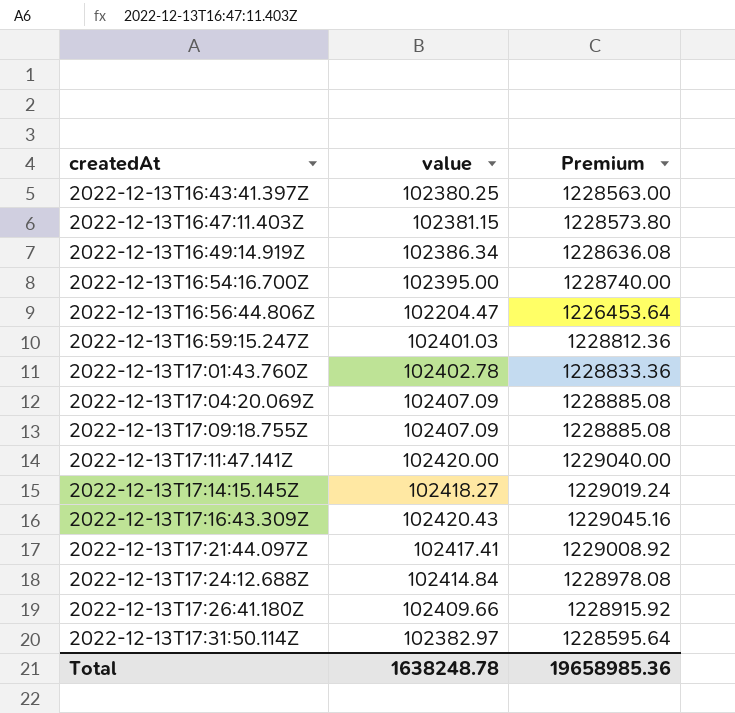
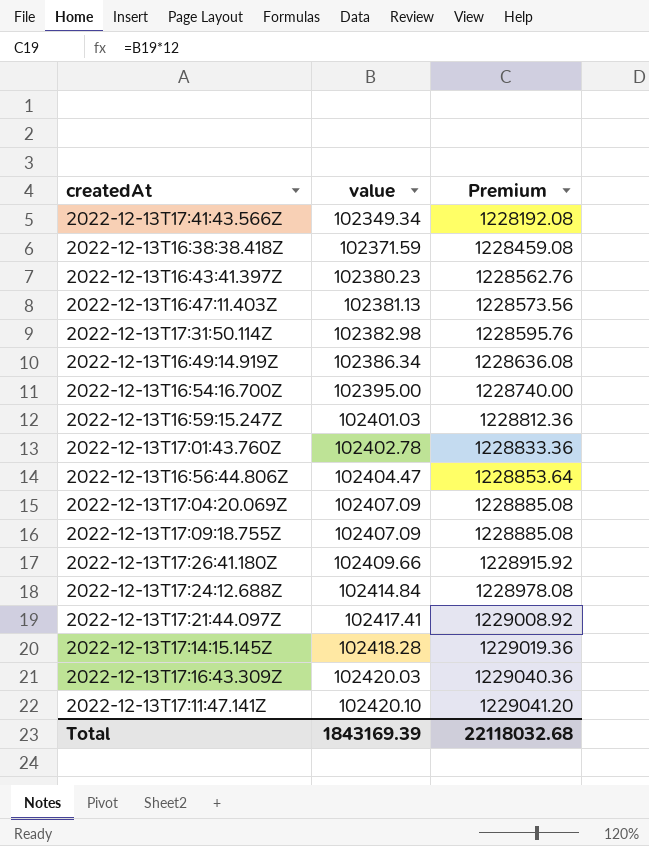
row order: createdAt ascending -> value ascending
row 2022-12-13T17:41:43.566Z: none -> 102349.34 | 1228192.08
row 2022-12-13T16:38:38.418Z: none -> 102371.59 | 1228459.08
2022-12-13T16:43:41.397Z | value: 102380.25 -> 102380.23
2022-12-13T16:43:41.397Z | Premium: 1228563.00 -> 1228562.76
2022-12-13T16:47:11.403Z | value: 102381.15 -> 102381.13
2022-12-13T16:47:11.403Z | Premium: 1228573.80 -> 1228573.56
2022-12-13T17:31:50.114Z | value: 102382.97 -> 102382.98
2022-12-13T17:31:50.114Z | Premium: 1228595.64 -> 1228595.76
2022-12-13T16:56:44.806Z | value: 102204.47 -> 102404.47
2022-12-13T16:56:44.806Z | Premium: 1226453.64 -> 1228853.64
2022-12-13T17:14:15.145Z | value: 102418.27 -> 102418.28
2022-12-13T17:14:15.145Z | Premium: 1229019.24 -> 1229019.36
2022-12-13T17:16:43.309Z | value: 102420.43 -> 102420.03
2022-12-13T17:16:43.309Z | Premium: 1229045.16 -> 1229040.36
2022-12-13T17:11:47.141Z | value: 102420.00 -> 102420.10
2022-12-13T17:11:47.141Z | Premium: 1229040.00 -> 1229041.20
Total | value: 1638248.78 -> 1843169.39
Total | Premium: 19658985.36 -> 22118032.68

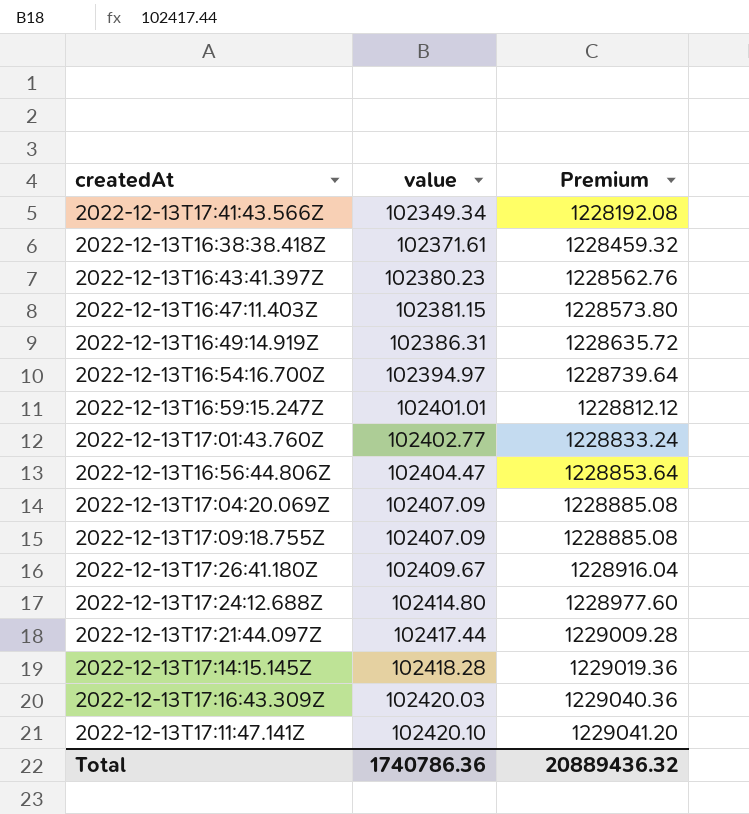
row 2022-12-13T17:31:50.114Z: 102382.98 | 1228595.76 -> none
2022-12-13T16:38:38.418Z | value: 102371.59 -> 102371.61
2022-12-13T16:38:38.418Z | Premium: 1228459.08 -> 1228459.32
2022-12-13T16:47:11.403Z | value: 102381.13 -> 102381.15
2022-12-13T16:47:11.403Z | Premium: 1228573.56 -> 1228573.80
2022-12-13T16:49:14.919Z | value: 102386.34 -> 102386.31
2022-12-13T16:49:14.919Z | Premium: 1228636.08 -> 1228635.72
2022-12-13T16:54:16.700Z | value: 102395.00 -> 102394.97
2022-12-13T16:54:16.700Z | Premium: 1228740.00 -> 1228739.64
2022-12-13T16:59:15.247Z | value: 102401.03 -> 102401.01
2022-12-13T16:59:15.247Z | Premium: 1228812.36 -> 1228812.12
2022-12-13T17:01:43.760Z | value: 102402.78 -> 102402.77
2022-12-13T17:01:43.760Z | Premium: 1228833.36 -> 1228833.24
2022-12-13T17:26:41.180Z | value: 102409.66 -> 102409.67
2022-12-13T17:26:41.180Z | Premium: 1228915.92 -> 1228916.04
2022-12-13T17:24:12.688Z | value: 102414.84 -> 102414.80
2022-12-13T17:24:12.688Z | Premium: 1228978.08 -> 1228977.60
2022-12-13T17:21:44.097Z | value: 102417.41 -> 102417.44
2022-12-13T17:21:44.097Z | Premium: 1229008.92 -> 1229009.28
Total | value: 1843169.39 -> 1740786.36
Total | Premium: 22118032.68 -> 20889436.32

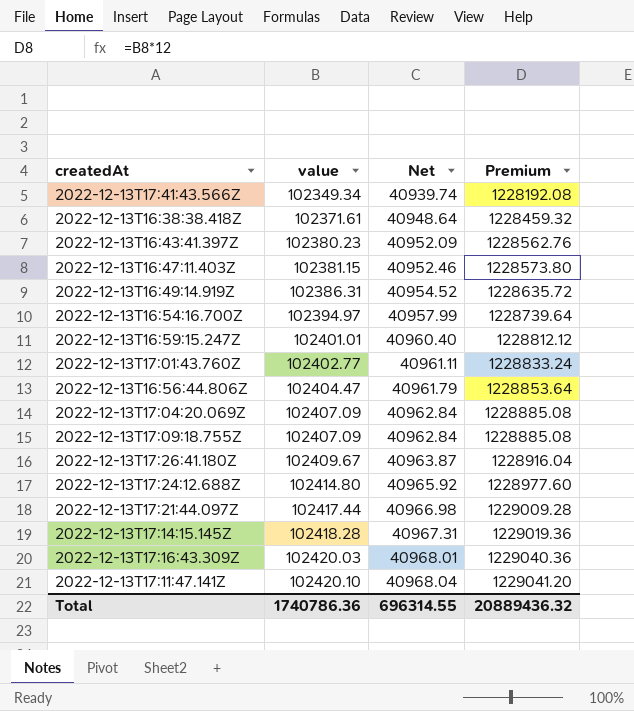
column Net | formula: none -> [value] * 0.4

